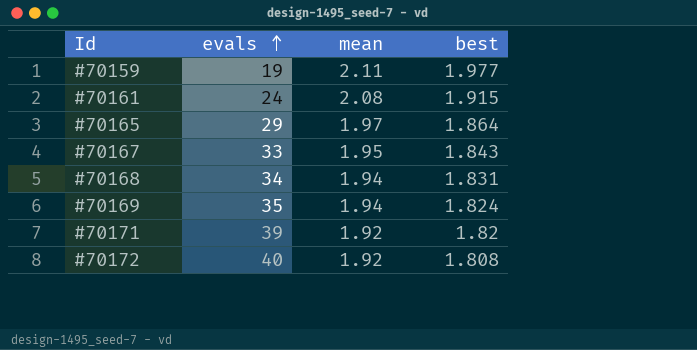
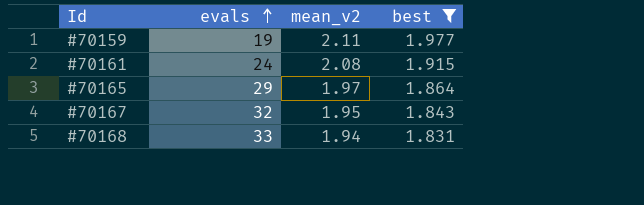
filter: none -> best >= 1.831
column name: mean -> mean_v2
#70167 | evals: 33 -> 32
#70168 | evals: 34 -> 33

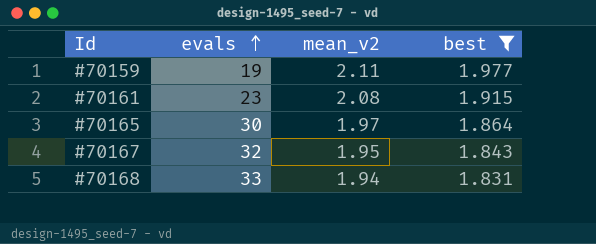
#70161 | evals: 24 -> 23
#70165 | evals: 29 -> 30

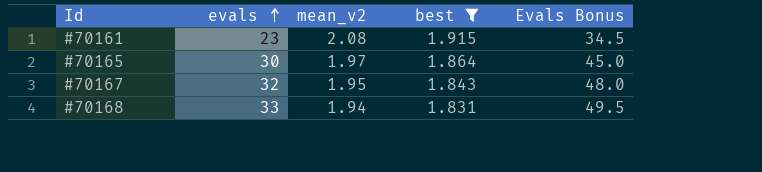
column Evals Bonus | formula: none -> [evals] * 1.5
row #70159: 19 | 2.11 | 1.977 -> none

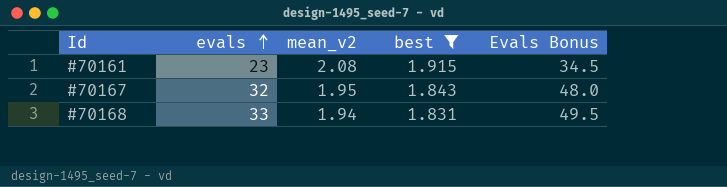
row #70165: 30 | 1.97 | 1.864 | 45.0 -> none

